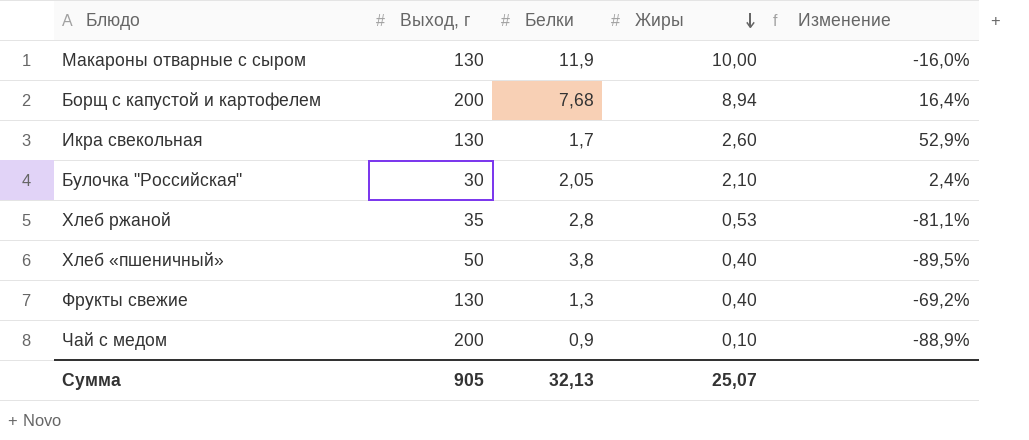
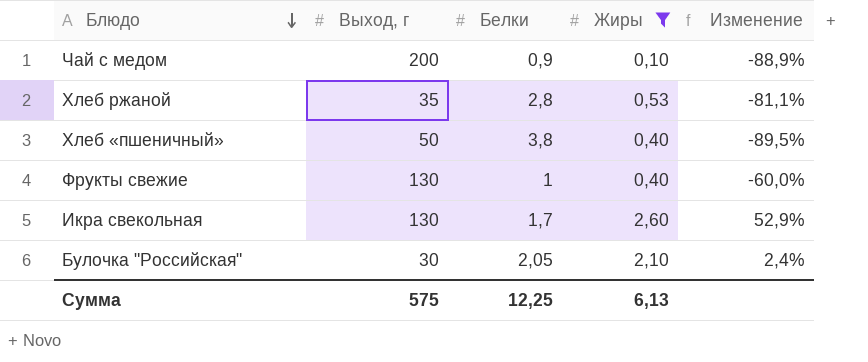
filter: none -> Жиры <= 2,60
row order: Жиры descending -> Блюдо descending
Фрукты свежие | Белки: 1,3 -> 1
Фрукты свежие | Изменение: -69,2% -> -60,0%
Сумма | Выход, г: 905 -> 575
Сумма | Белки: 32,13 -> 12,25
Сумма | Жиры: 25,07 -> 6,13

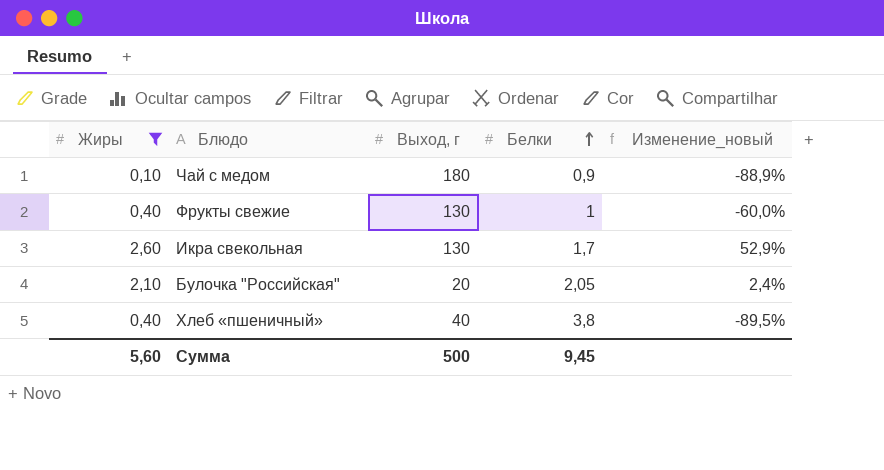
row order: Блюдо descending -> Белки ascending
column Жиры | position: 4 -> 1
column name: Изменение -> Изменение_новый
row Хлеб ржаной: 35 | 2,8 | 0,53 | -81,1% -> none
Чай с медом | Выход, г: 200 -> 180
Булочка "Российская" | Выход, г: 30 -> 20
Хлеб «пшеничный» | Выход, г: 50 -> 40
Сумма | Жиры: 6,13 -> 5,60
Сумма | Выход, г: 575 -> 500
Сумма | Белки: 12,25 -> 9,45

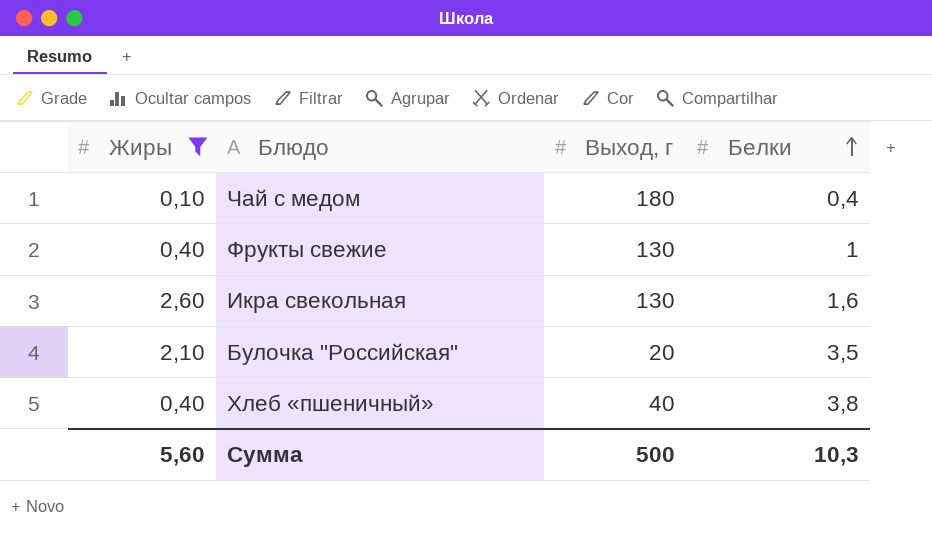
column Изменение_новый | formula: ([Жиры] - [Белки]) / [Белки] -> none
Чай с медом | Белки: 0,9 -> 0,4
Икра свекольная | Белки: 1,7 -> 1,6
Булочка "Российская" | Белки: 2,05 -> 3,5
Сумма | Белки: 9,45 -> 10,3

